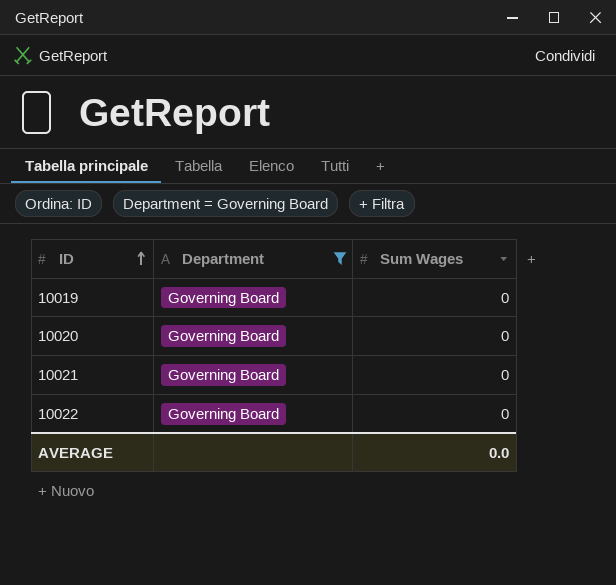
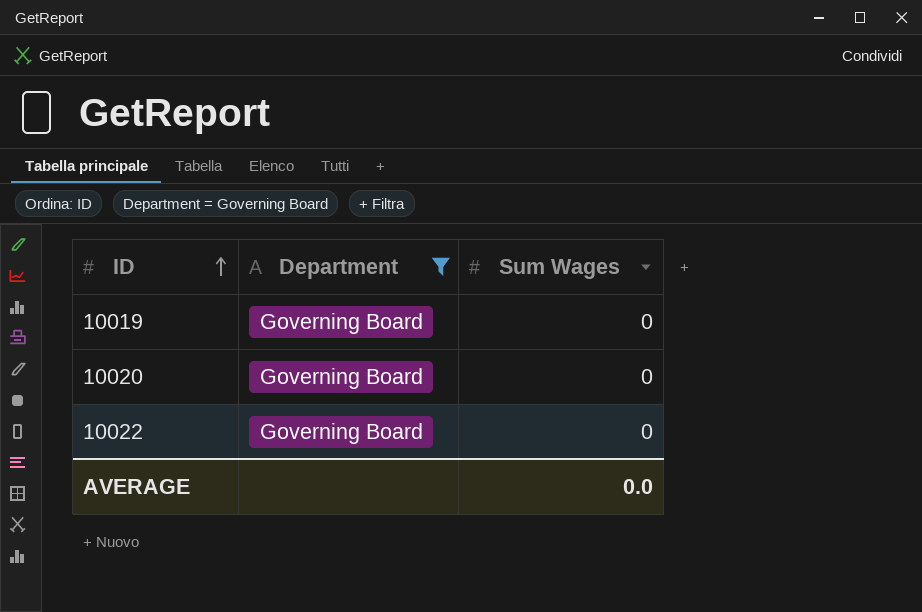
row 10021: Governing Board | 0 -> none

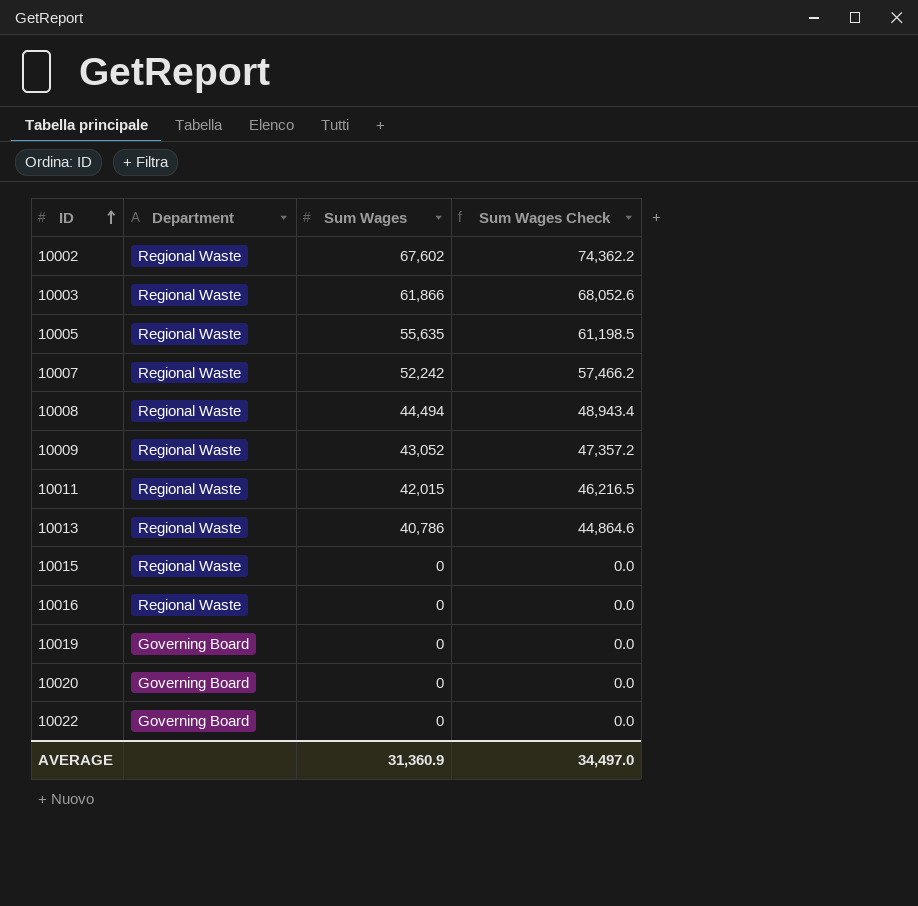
filter: Department = Governing Board -> none
column Sum Wages Check | formula: none -> [Sum Wages] * 1.1
AVERAGE | Sum Wages: 0.0 -> 31,360.9

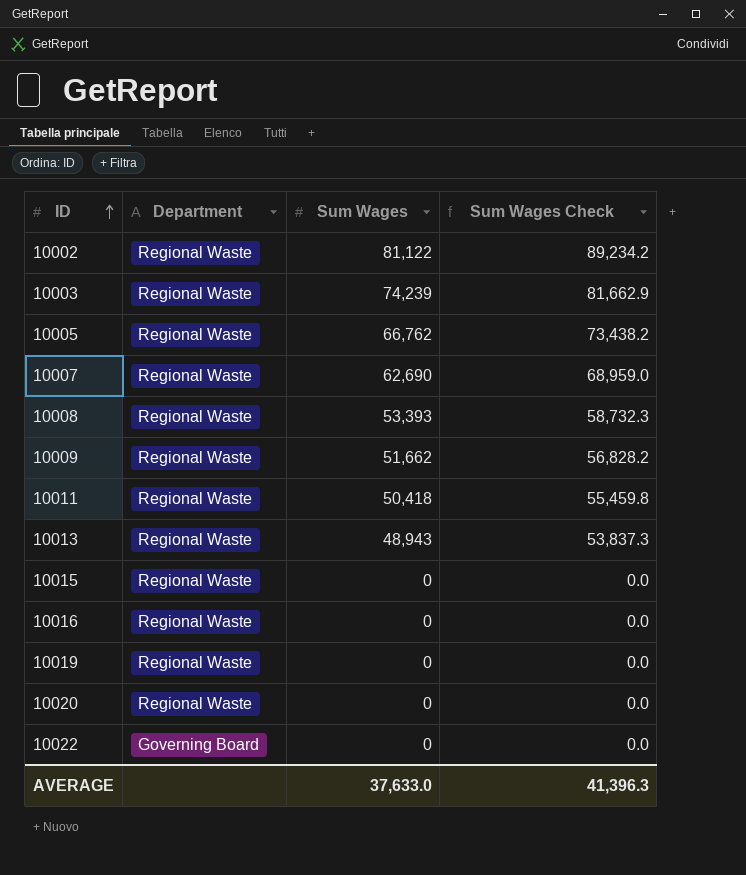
10002 | Sum Wages: 67,602 -> 81,122
10002 | Sum Wages Check: 74,362.2 -> 89,234.2
10003 | Sum Wages: 61,866 -> 74,239
10003 | Sum Wages Check: 68,052.6 -> 81,662.9
10005 | Sum Wages: 55,635 -> 66,762
10005 | Sum Wages Check: 61,198.5 -> 73,438.2
10007 | Sum Wages: 52,242 -> 62,690
10007 | Sum Wages Check: 57,466.2 -> 68,959.0
10008 | Sum Wages: 44,494 -> 53,393
10008 | Sum Wages Check: 48,943.4 -> 58,732.3
10009 | Sum Wages: 43,052 -> 51,662
10009 | Sum Wages Check: 47,357.2 -> 56,828.2
10011 | Sum Wages: 42,015 -> 50,418
10011 | Sum Wages Check: 46,216.5 -> 55,459.8
10013 | Sum Wages: 40,786 -> 48,943
10013 | Sum Wages Check: 44,864.6 -> 53,837.3
10019 | Department: Governing Board -> Regional Waste
10020 | Department: Governing Board -> Regional Waste
AVERAGE | Sum Wages: 31,360.9 -> 37,633.0
AVERAGE | Sum Wages Check: 34,497.0 -> 41,396.3

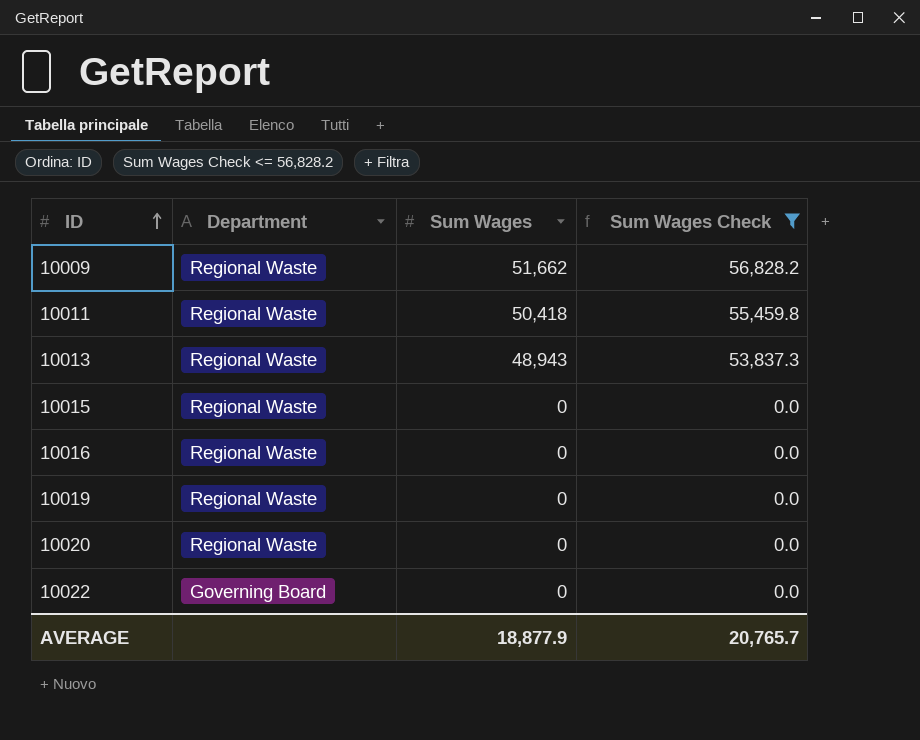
filter: none -> Sum Wages Check <= 56,828.2
AVERAGE | Sum Wages: 37,633.0 -> 18,877.9
AVERAGE | Sum Wages Check: 41,396.3 -> 20,765.7

